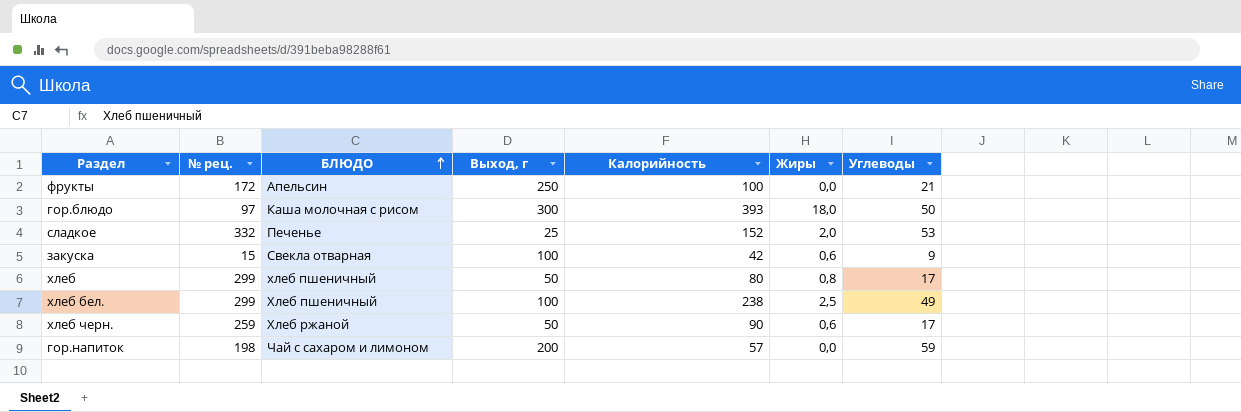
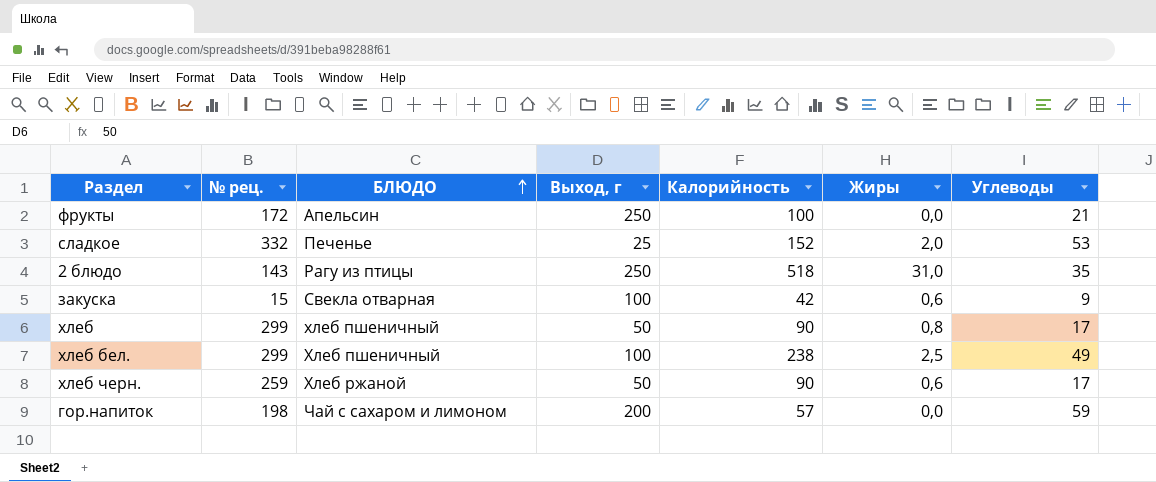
row гор.блюдо: 97 | Каша молочная с рисом | 300 | 393 | 18,0 | 50 -> none
row 2 блюдо: none -> 143 | Рагу из птицы | 250 | 518 | 31,0 | 35
хлеб | Калорийность: 80 -> 90

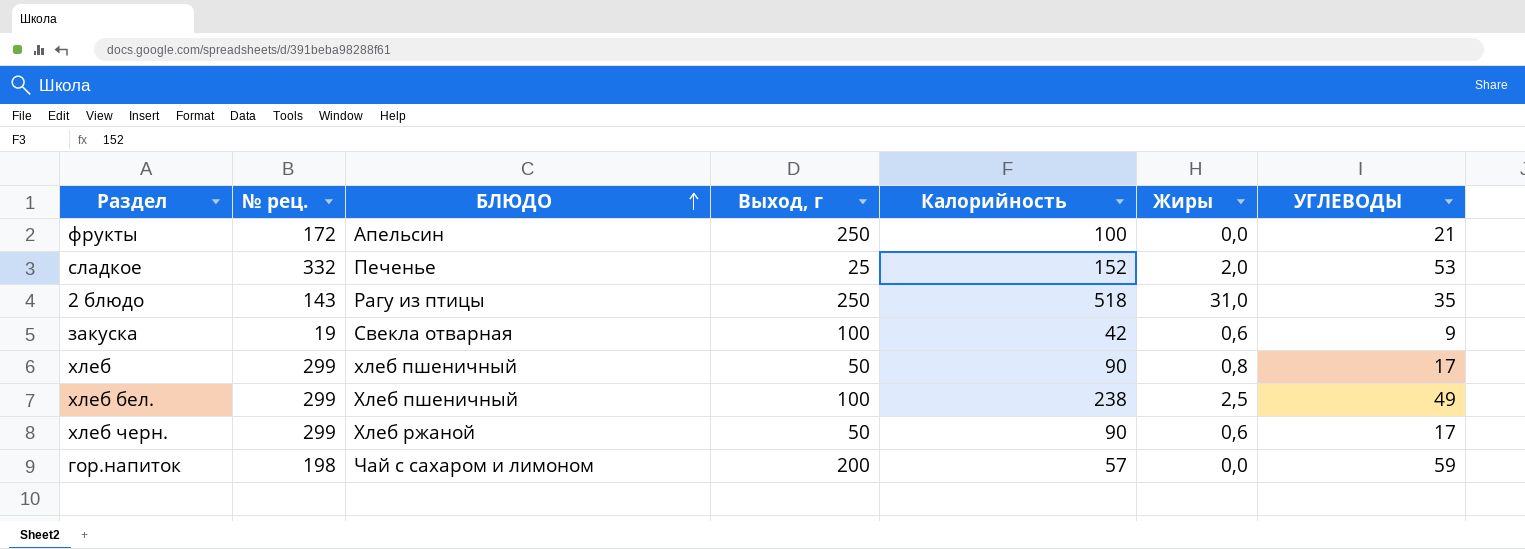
column name: Углеводы -> УГЛЕВОДЫ
закуска | № рец.: 15 -> 19
хлеб черн. | № рец.: 259 -> 299

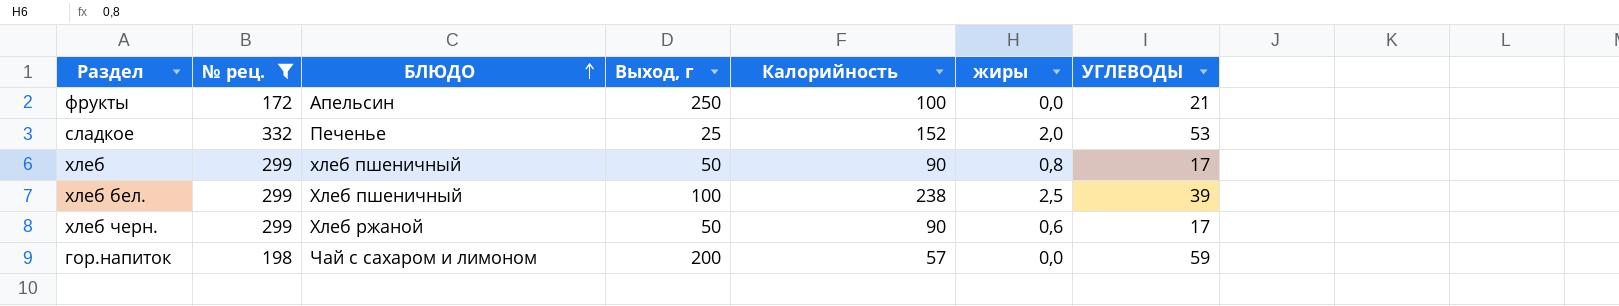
filter: none -> № рец. >= 172
column name: Жиры -> жиры
хлеб бел. | УГЛЕВОДЫ: 49 -> 39

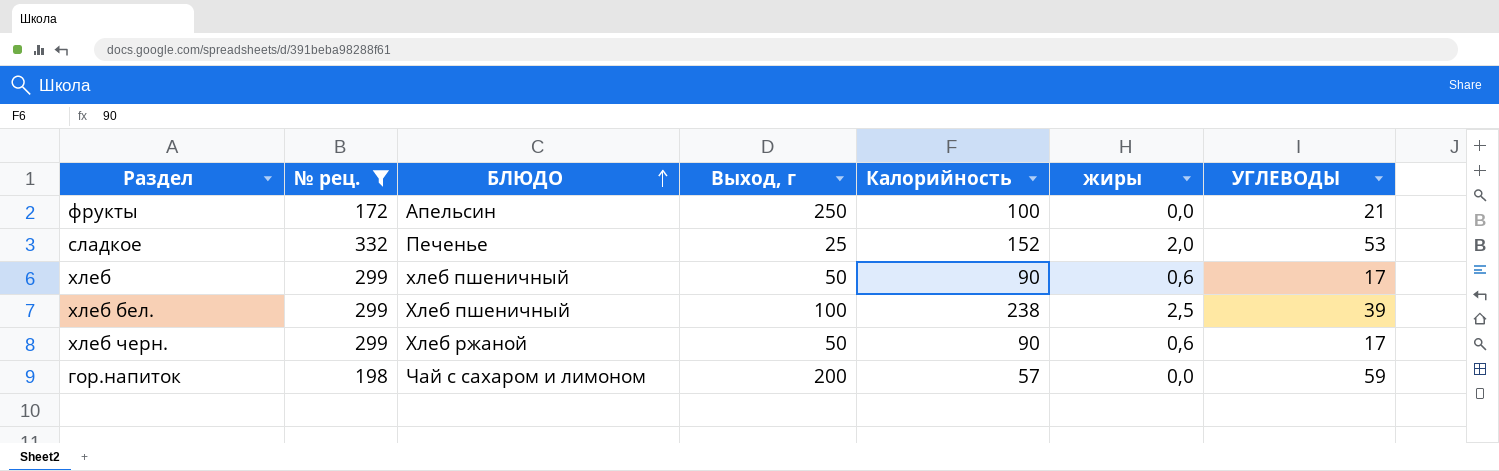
хлеб | жиры: 0,8 -> 0,6

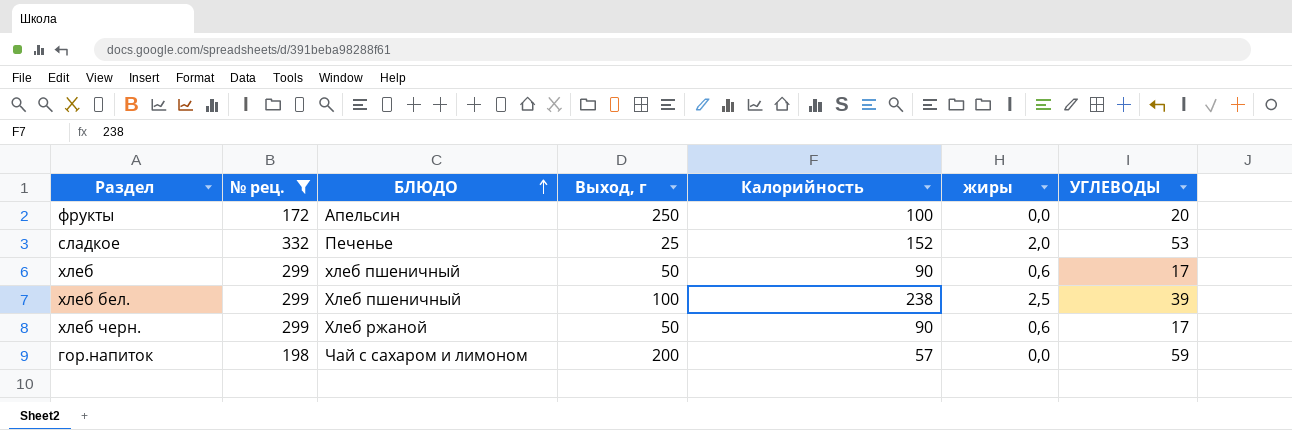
фрукты | УГЛЕВОДЫ: 21 -> 20

